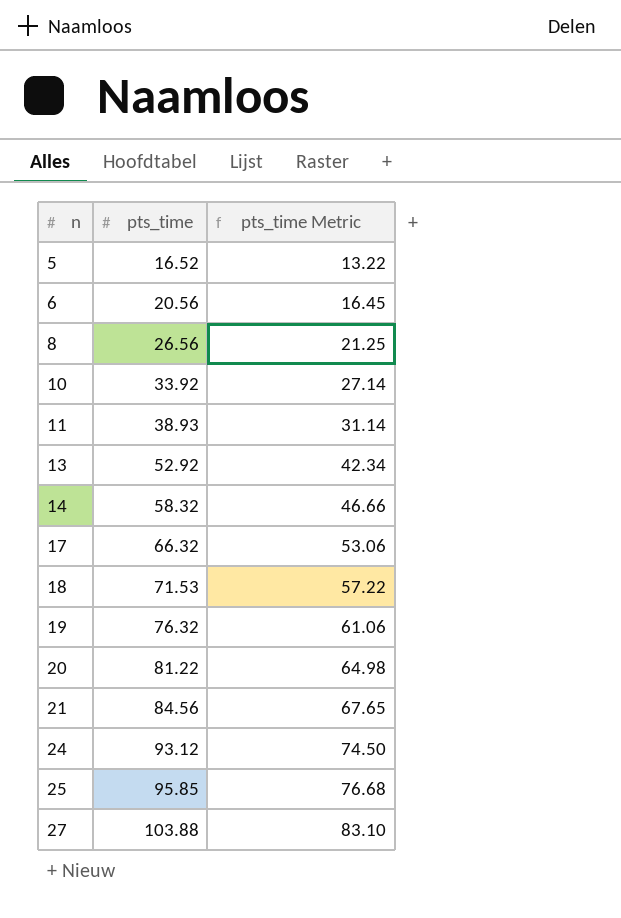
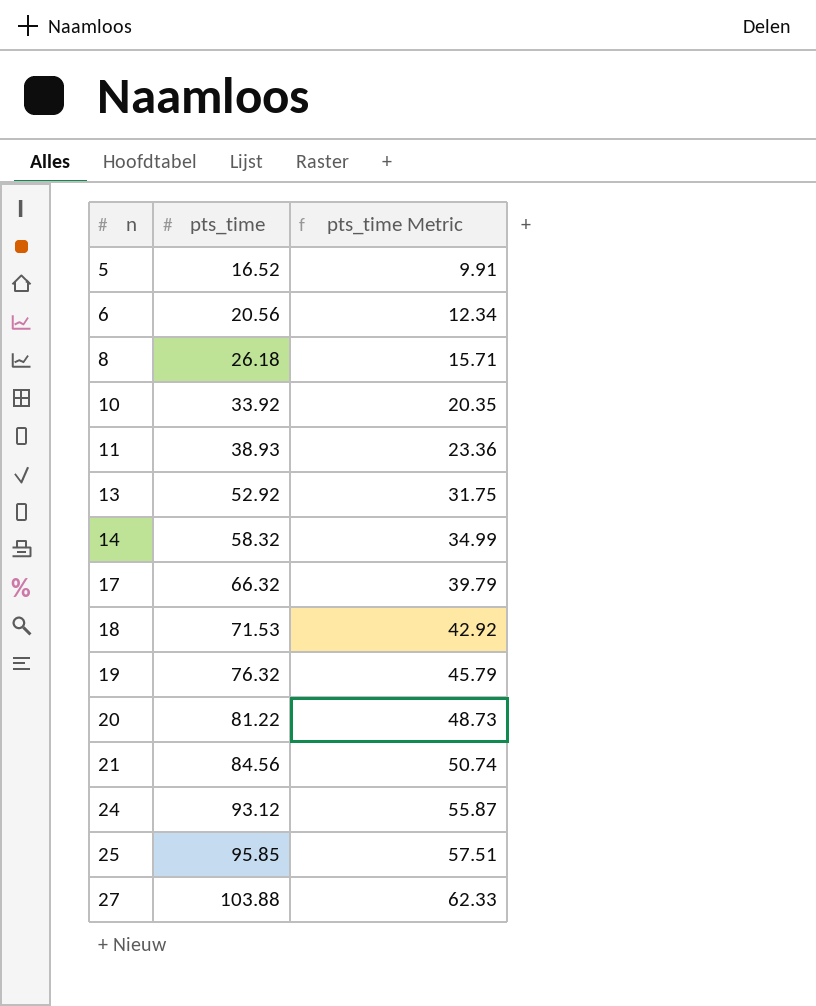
column pts_time Metric | formula: [pts_time] * 0.8 -> [pts_time] * 0.6
8 | pts_time: 26.56 -> 26.18

